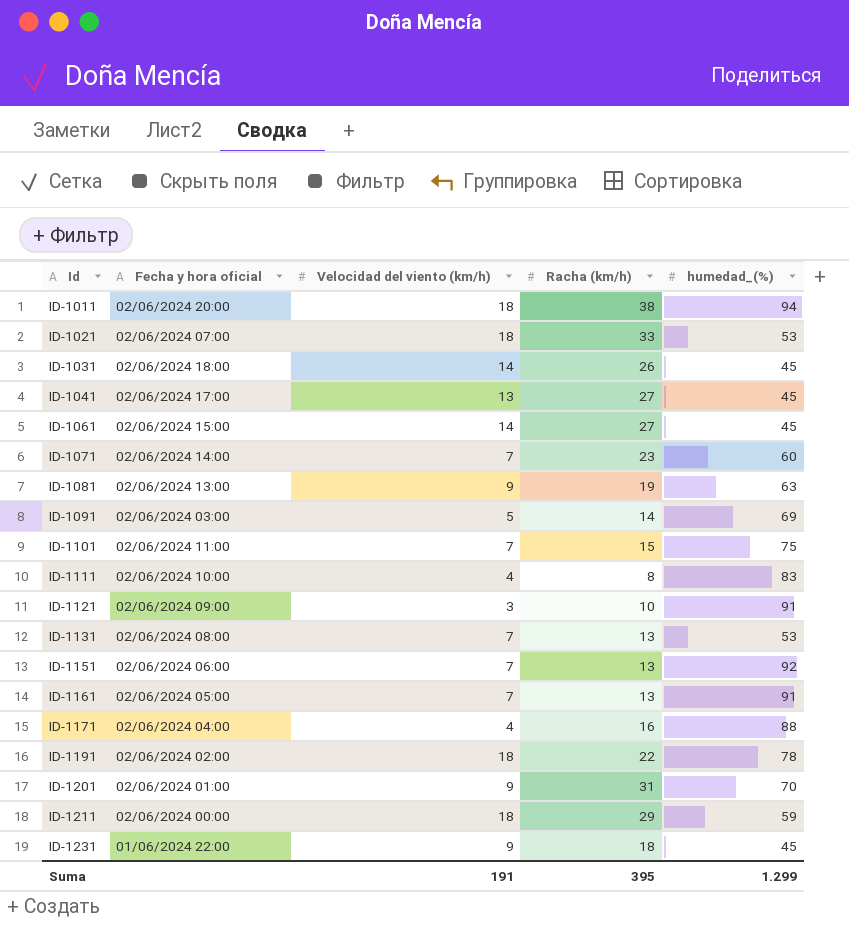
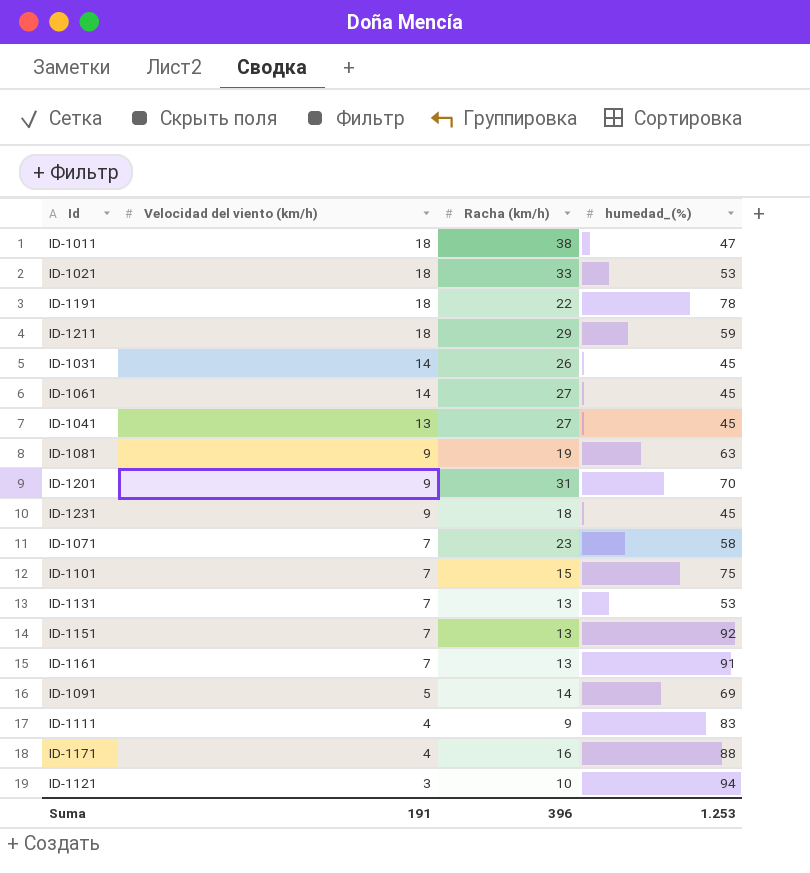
row order: Id ascending -> Velocidad del viento (km/h) descending
column Fecha y hora oficial | position: 2 -> none
ID-1011 | humedad_(%): 94 -> 47
ID-1071 | humedad_(%): 60 -> 58
ID-1111 | Racha (km/h): 8 -> 9
ID-1121 | humedad_(%): 91 -> 94
Suma | Racha (km/h): 395 -> 396
Suma | humedad_(%): 1.299 -> 1.253

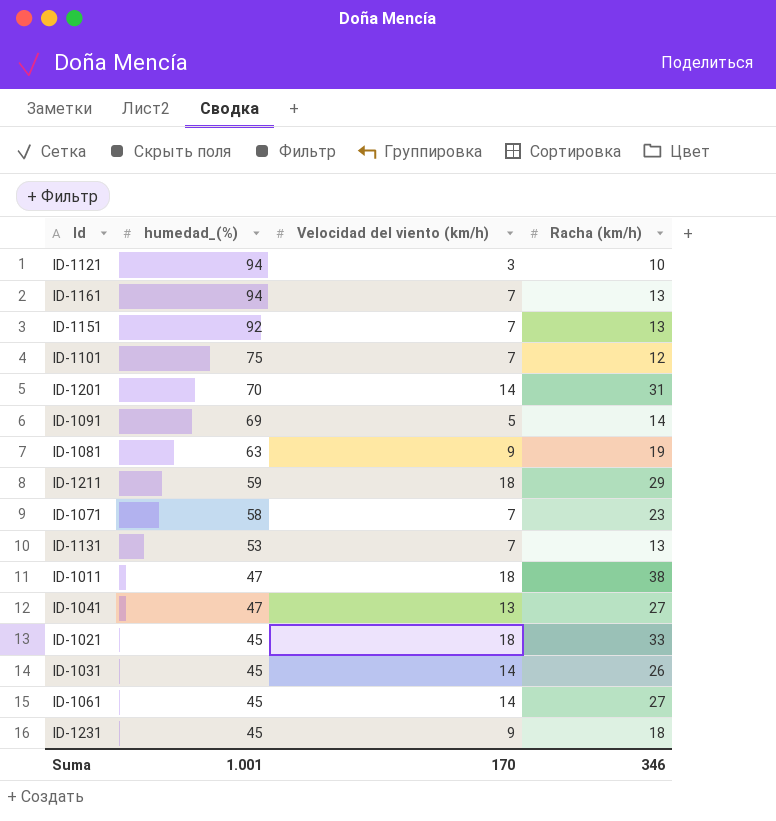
row order: Velocidad del viento (km/h) descending -> humedad_(%) descending
column humedad_(%) | position: 4 -> 2
row ID-1191: 18 | 22 | 78 -> none
row ID-1111: 4 | 9 | 83 -> none
row ID-1171: 4 | 16 | 88 -> none
ID-1161 | humedad_(%): 91 -> 94
ID-1101 | Racha (km/h): 15 -> 12
ID-1201 | Velocidad del viento (km/h): 9 -> 14
ID-1041 | humedad_(%): 45 -> 47
ID-1021 | humedad_(%): 53 -> 45
Suma | humedad_(%): 1.253 -> 1.001
Suma | Velocidad del viento (km/h): 191 -> 170
Suma | Racha (km/h): 396 -> 346

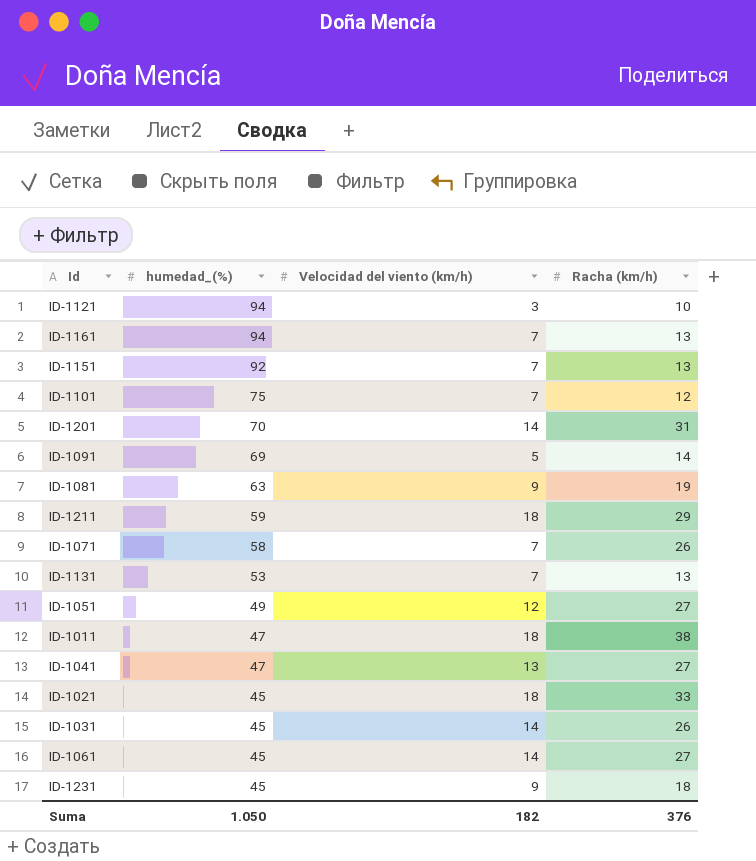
ID-1071 | Racha (km/h): 23 -> 26
row ID-1051: none -> 49 | 12 | 27
Suma | humedad_(%): 1.001 -> 1.050
Suma | Velocidad del viento (km/h): 170 -> 182
Suma | Racha (km/h): 346 -> 376

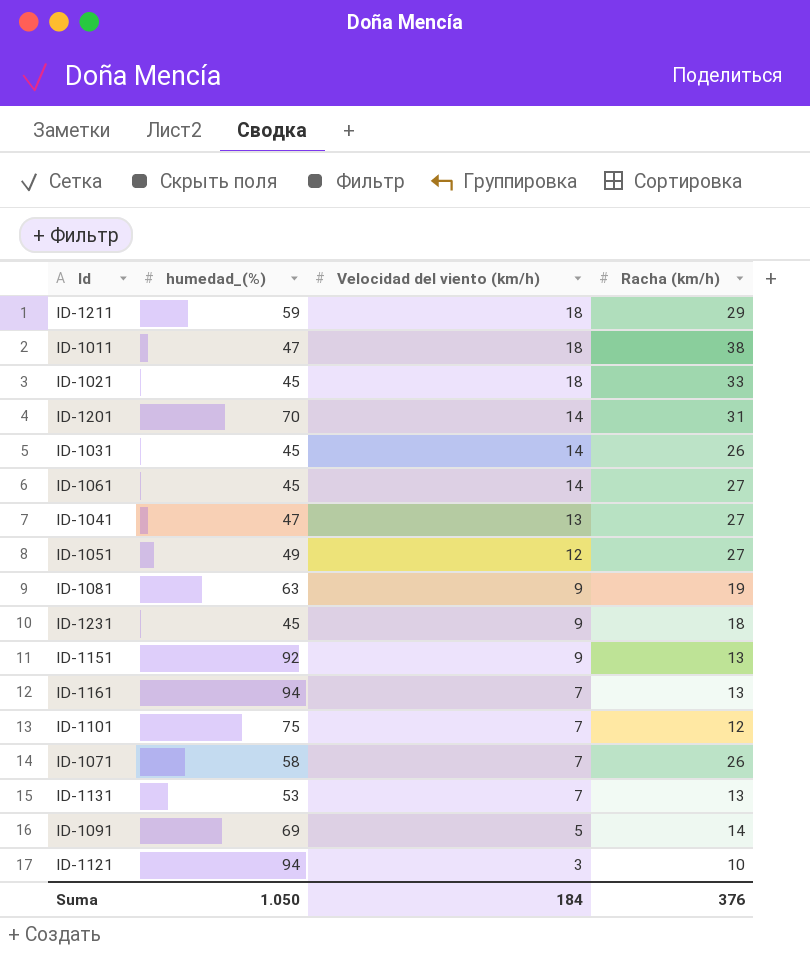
row order: humedad_(%) descending -> Velocidad del viento (km/h) descending
ID-1151 | Velocidad del viento (km/h): 7 -> 9
Suma | Velocidad del viento (km/h): 182 -> 184

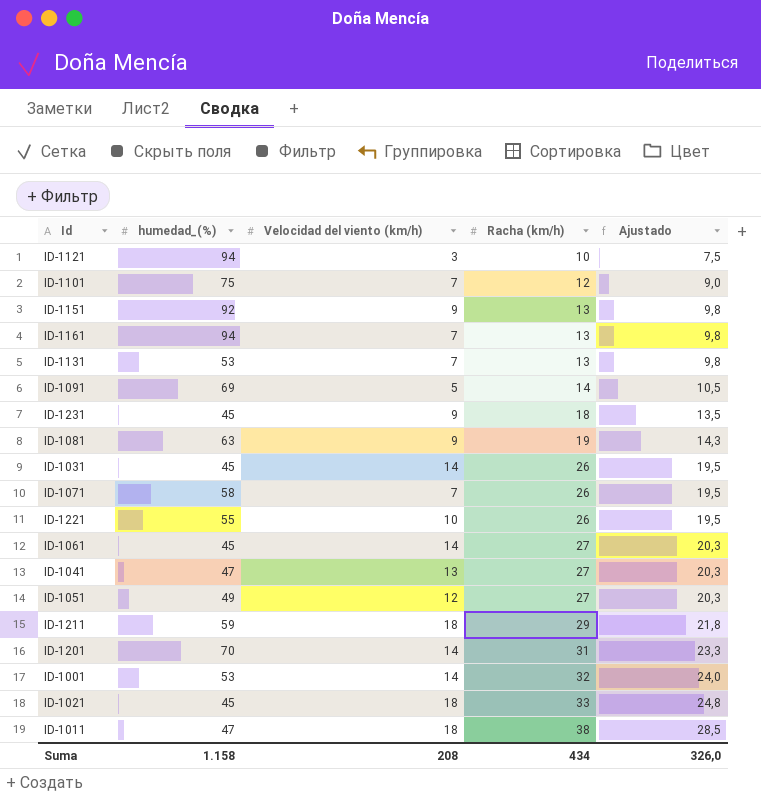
row order: Velocidad del viento (km/h) descending -> Racha (km/h) ascending
column Ajustado | formula: none -> [Racha (km/h)] * 0,75
row ID-1221: none -> 55 | 10 | 26 | 19,5
row ID-1001: none -> 53 | 14 | 32 | 24,0
Suma | humedad_(%): 1.050 -> 1.158
Suma | Velocidad del viento (km/h): 184 -> 208
Suma | Racha (km/h): 376 -> 434

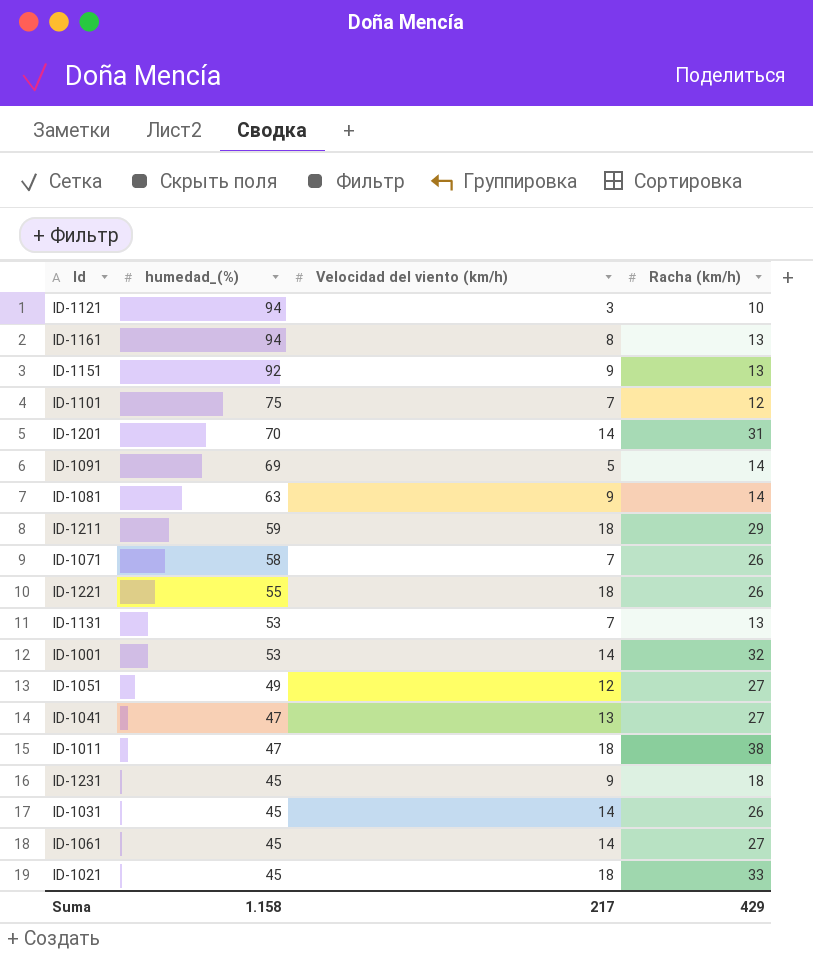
row order: Racha (km/h) ascending -> humedad_(%) descending
column Ajustado | formula: [Racha (km/h)] * 0,75 -> none
ID-1161 | Velocidad del viento (km/h): 7 -> 8
ID-1081 | Racha (km/h): 19 -> 14
ID-1221 | Velocidad del viento (km/h): 10 -> 18
Suma | Velocidad del viento (km/h): 208 -> 217
Suma | Racha (km/h): 434 -> 429

